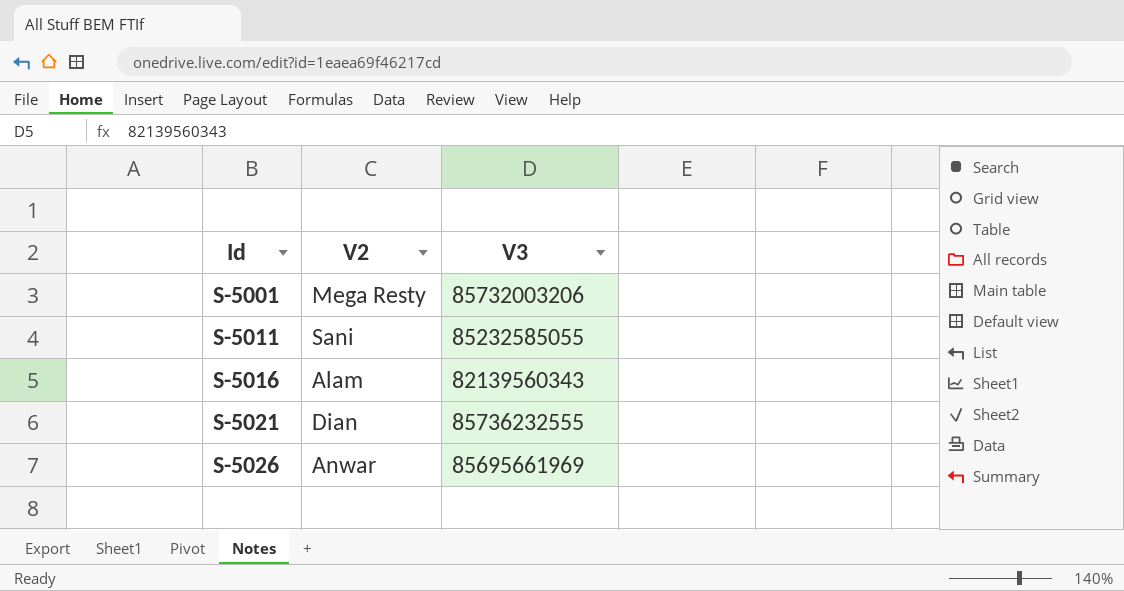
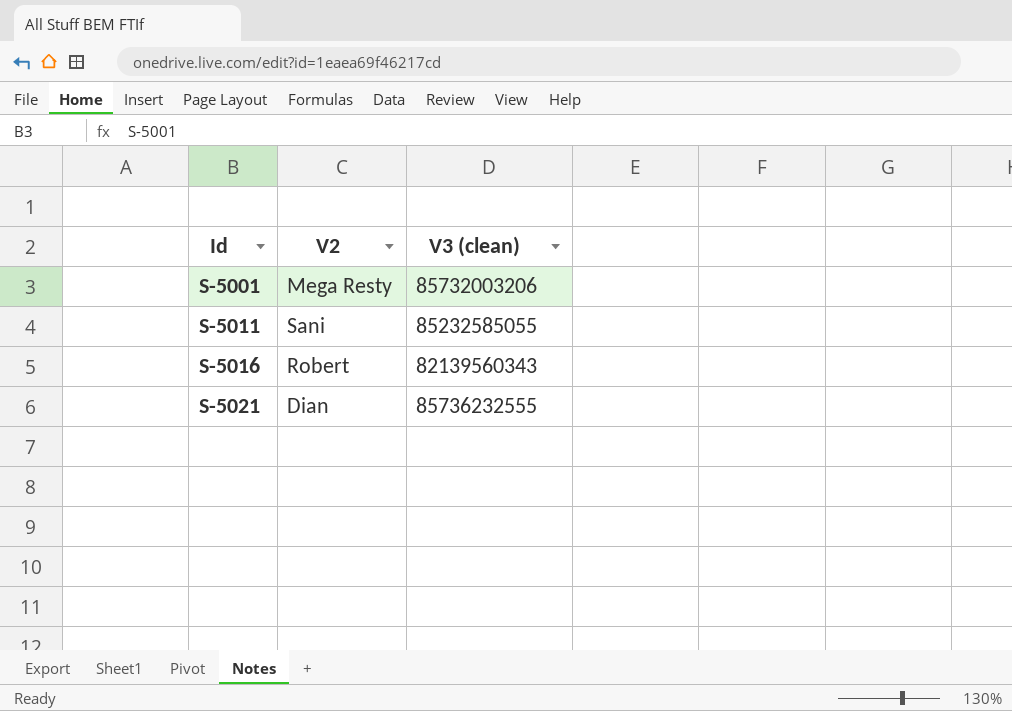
column name: V3 -> V3 (clean)
row S-5026: Anwar | 85695661969 -> none
S-5016 | V2: Alam -> Robert

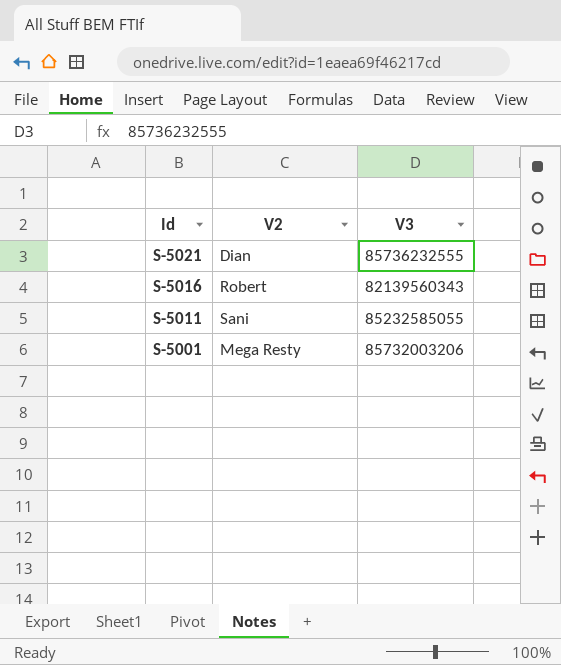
row order: Id ascending -> Id descending
column name: V3 (clean) -> V3

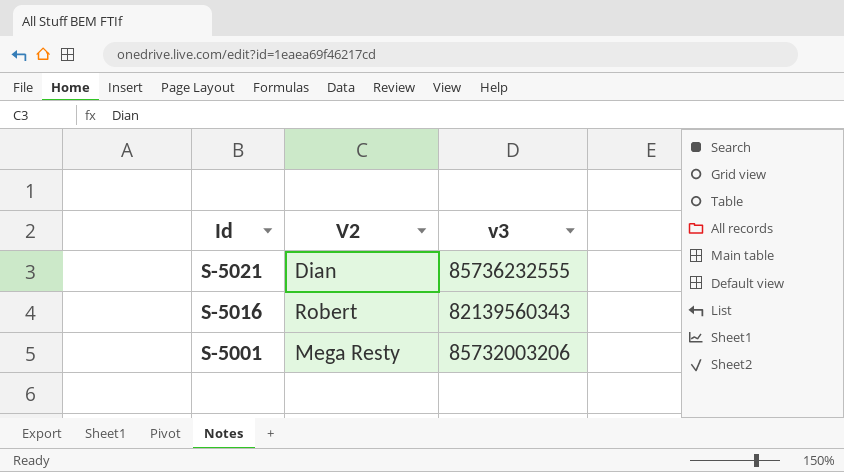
column name: V3 -> v3
row S-5011: Sani | 85232585055 -> none

